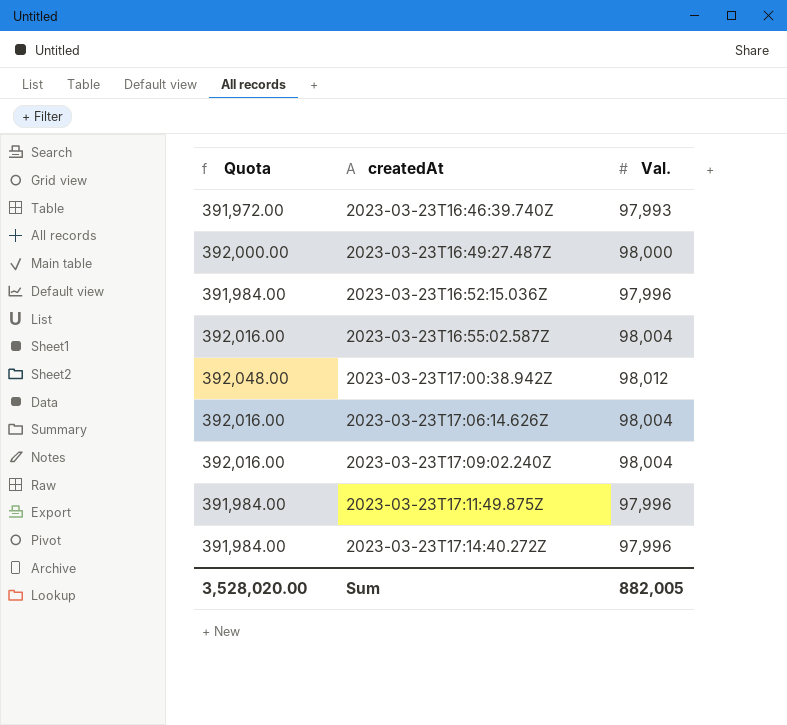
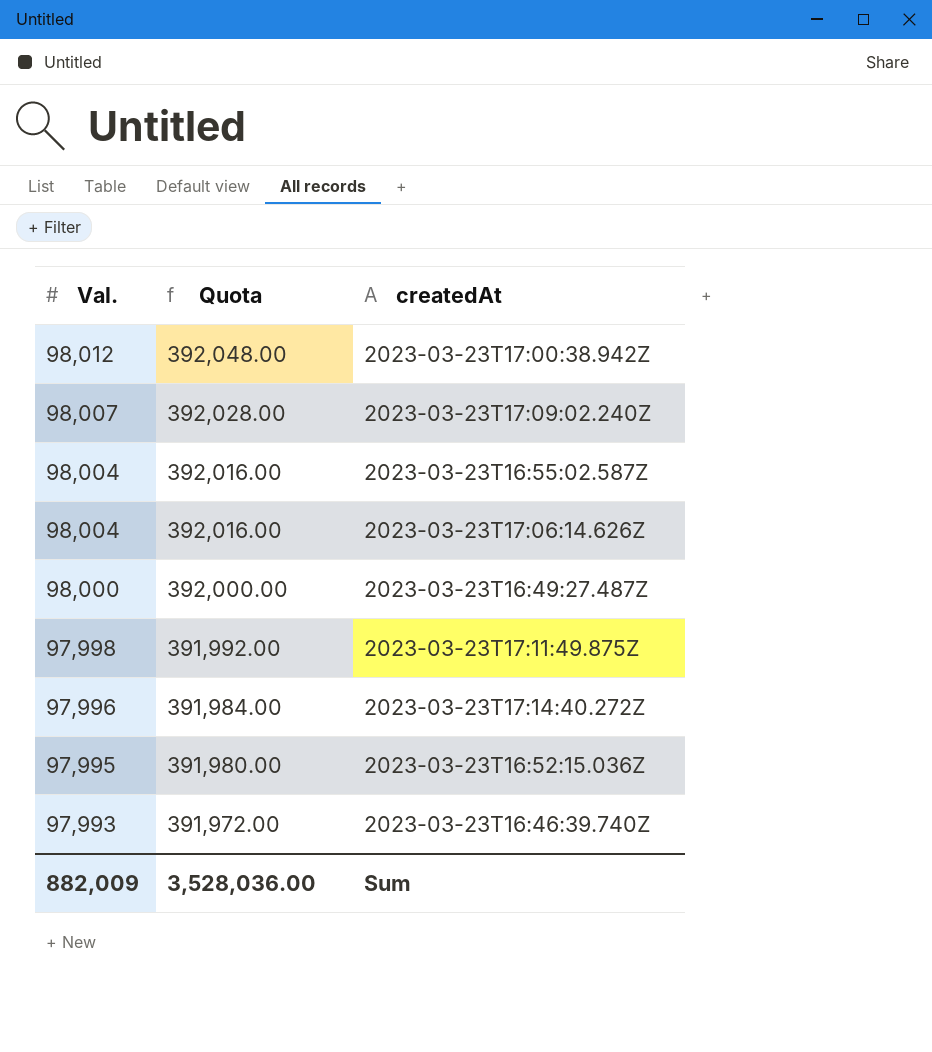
row order: createdAt ascending -> Val. descending
column Val. | position: 3 -> 1
2023-03-23T17:09:02.240Z | Val.: 98,004 -> 98,007
2023-03-23T17:09:02.240Z | Quota: 392,016.00 -> 392,028.00
2023-03-23T17:11:49.875Z | Val.: 97,996 -> 97,998
2023-03-23T17:11:49.875Z | Quota: 391,984.00 -> 391,992.00
2023-03-23T16:52:15.036Z | Val.: 97,996 -> 97,995
2023-03-23T16:52:15.036Z | Quota: 391,984.00 -> 391,980.00
Sum | Val.: 882,005 -> 882,009
Sum | Quota: 3,528,020.00 -> 3,528,036.00

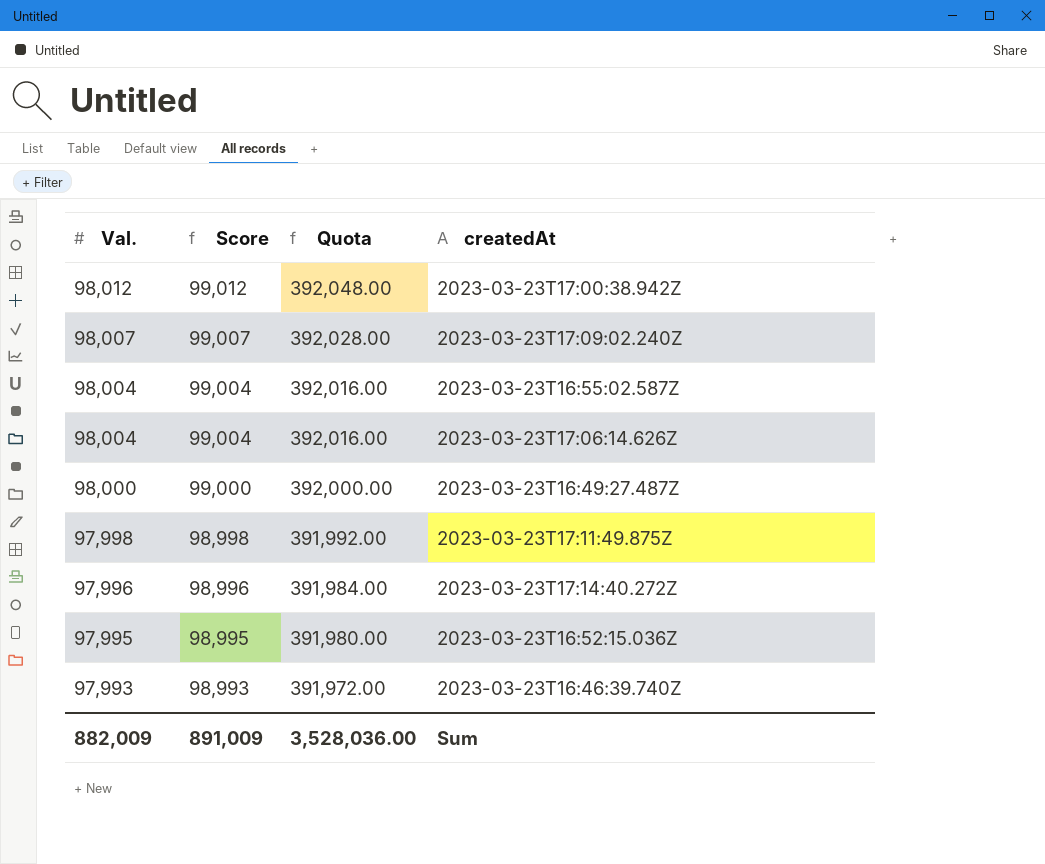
column Score | formula: none -> [Val.] + 1000

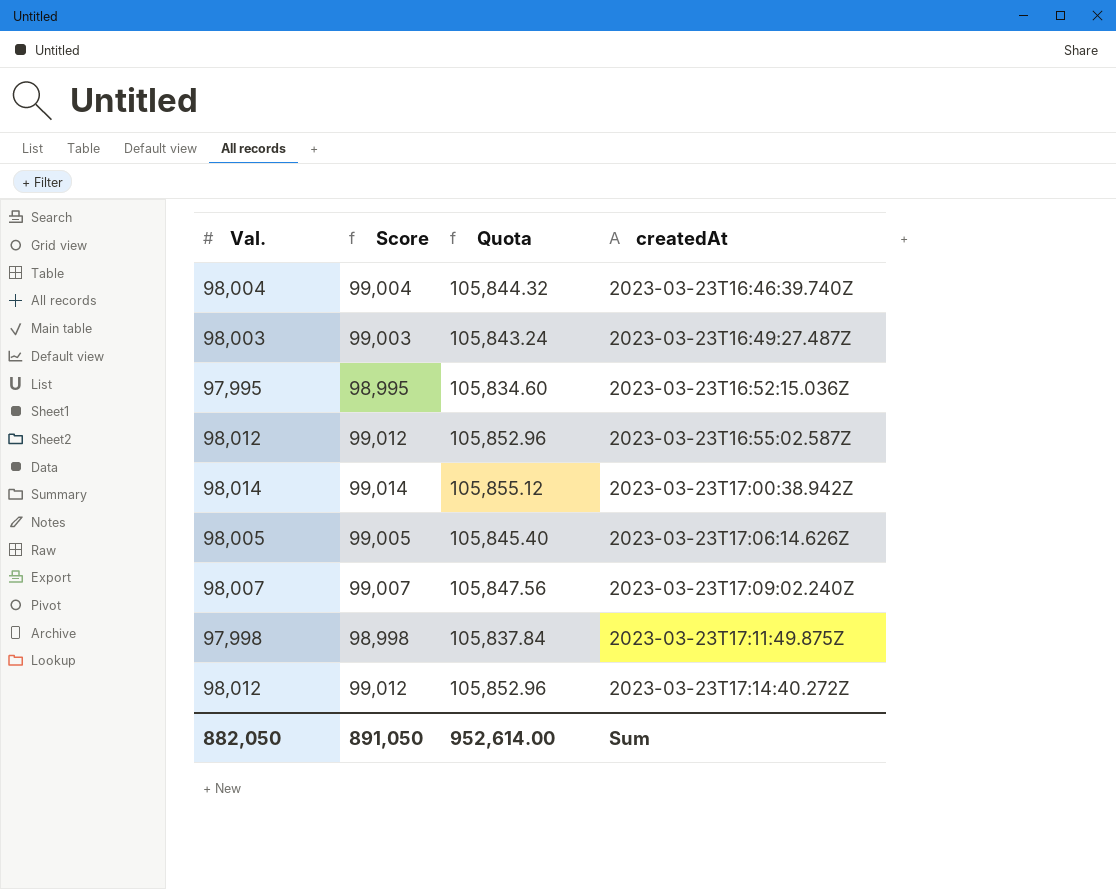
row order: Val. descending -> createdAt ascending
column Quota | formula: [Val.] * 4 -> [Val.] * 1.08
2023-03-23T16:46:39.740Z | Val.: 97,993 -> 98,004
2023-03-23T16:46:39.740Z | Score: 98,993 -> 99,004
2023-03-23T16:49:27.487Z | Val.: 98,000 -> 98,003
2023-03-23T16:49:27.487Z | Score: 99,000 -> 99,003
2023-03-23T16:55:02.587Z | Val.: 98,004 -> 98,012
2023-03-23T16:55:02.587Z | Score: 99,004 -> 99,012
2023-03-23T17:00:38.942Z | Val.: 98,012 -> 98,014
2023-03-23T17:00:38.942Z | Score: 99,012 -> 99,014
2023-03-23T17:06:14.626Z | Val.: 98,004 -> 98,005
2023-03-23T17:06:14.626Z | Score: 99,004 -> 99,005
2023-03-23T17:14:40.272Z | Val.: 97,996 -> 98,012
2023-03-23T17:14:40.272Z | Score: 98,996 -> 99,012
Sum | Val.: 882,009 -> 882,050
Sum | Score: 891,009 -> 891,050
Sum | Quota: 3,528,036.00 -> 952,614.00

